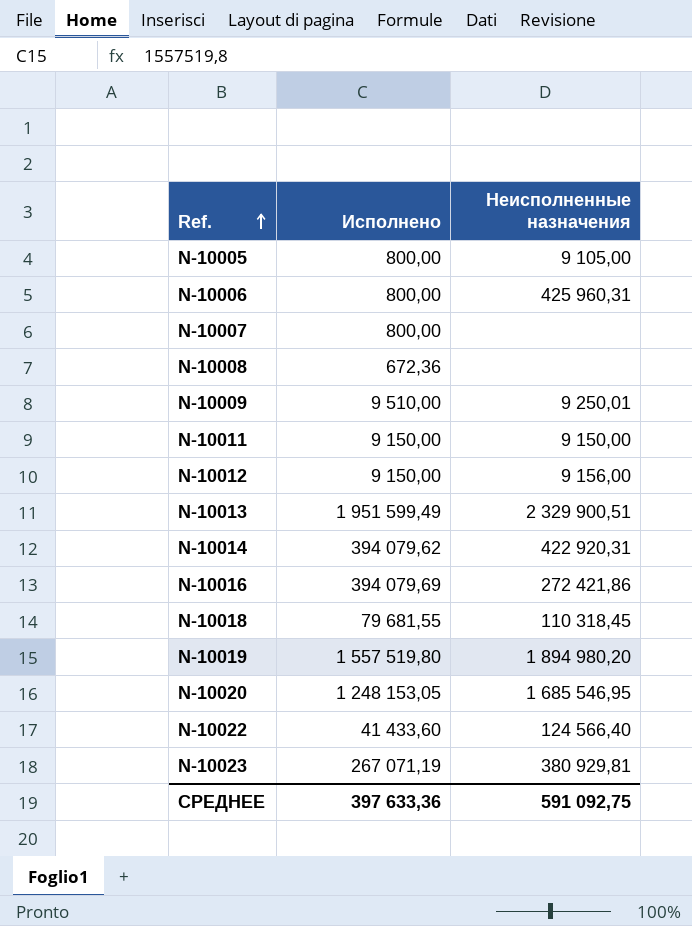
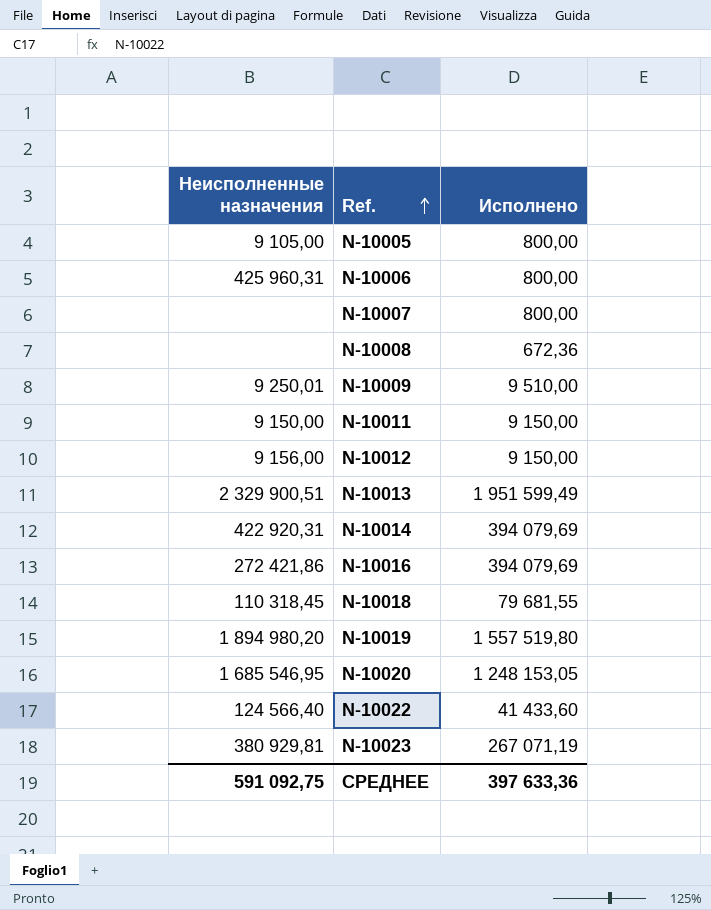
column Неисполненные назначения | position: 3 -> 1
N-10014 | Исполнено: 394 079,62 -> 394 079,69

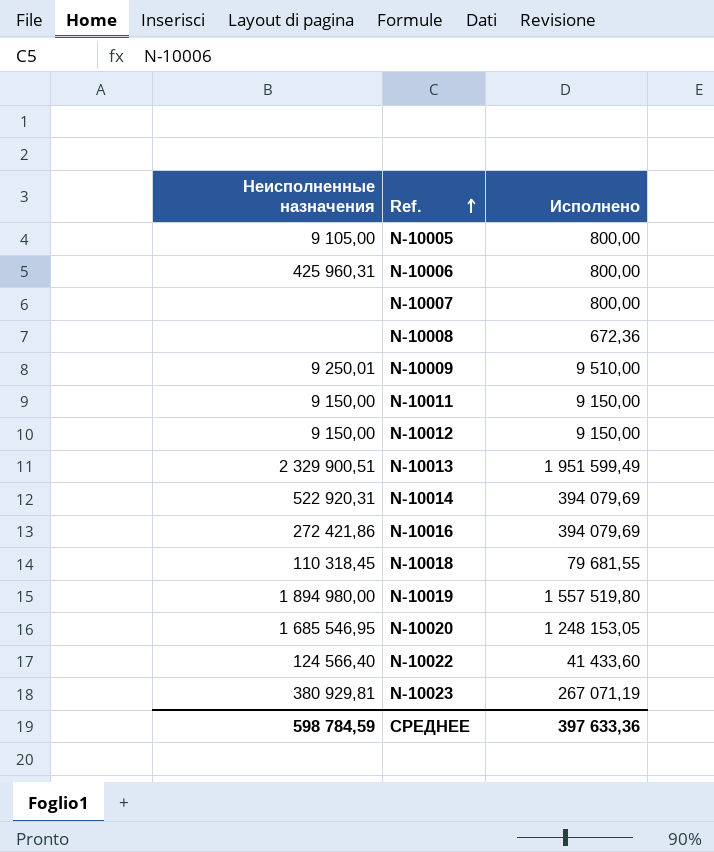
N-10012 | Неисполненные назначения: 9 156,00 -> 9 150,00
N-10014 | Неисполненные назначения: 422 920,31 -> 522 920,31
N-10019 | Неисполненные назначения: 1 894 980,20 -> 1 894 980,00
СРЕДНЕЕ | Неисполненные назначения: 591 092,75 -> 598 784,59

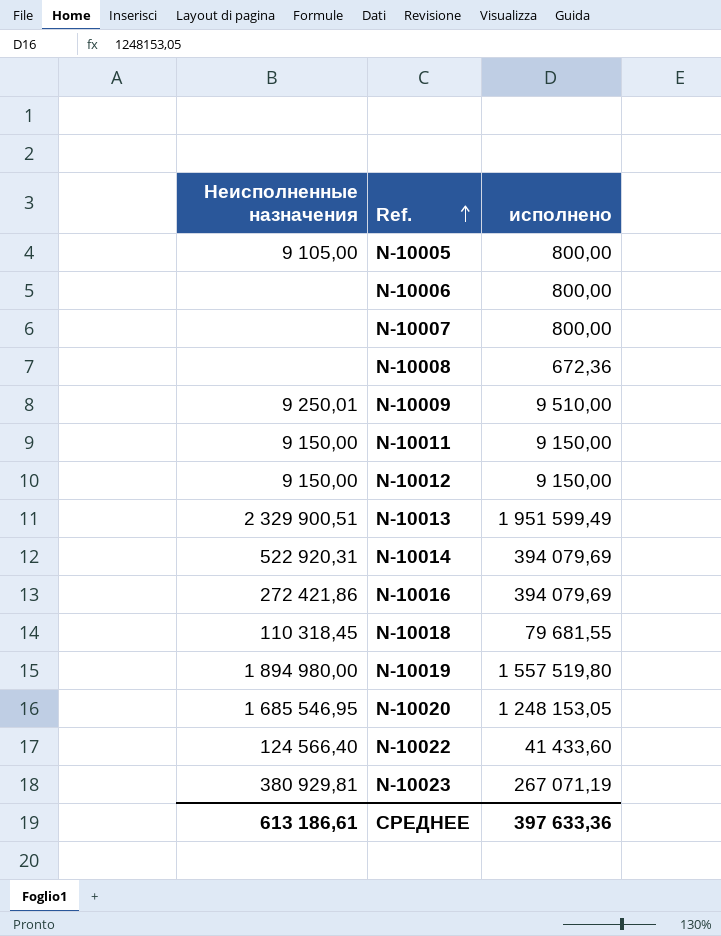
column name: Исполнено -> исполнено
N-10006 | Неисполненные назначения: 425 960,31 -> none
СРЕДНЕЕ | Неисполненные назначения: 598 784,59 -> 613 186,61

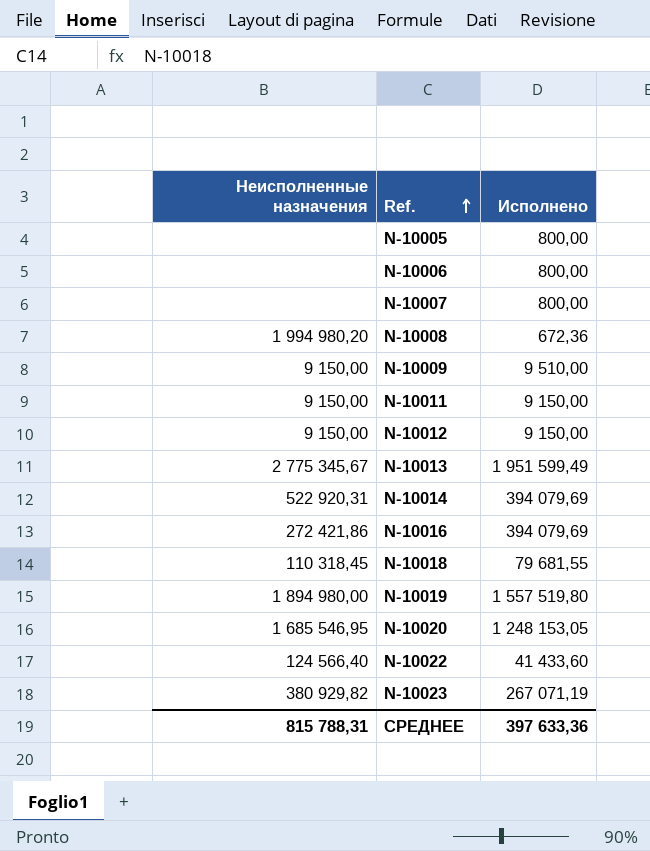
column name: исполнено -> Исполнено
N-10005 | Неисполненные назначения: 9 105,00 -> none
N-10008 | Неисполненные назначения: none -> 1 994 980,20
N-10009 | Неисполненные назначения: 9 250,01 -> 9 150,00
N-10013 | Неисполненные назначения: 2 329 900,51 -> 2 775 345,67
N-10023 | Неисполненные назначения: 380 929,81 -> 380 929,82
СРЕДНЕЕ | Неисполненные назначения: 613 186,61 -> 815 788,31

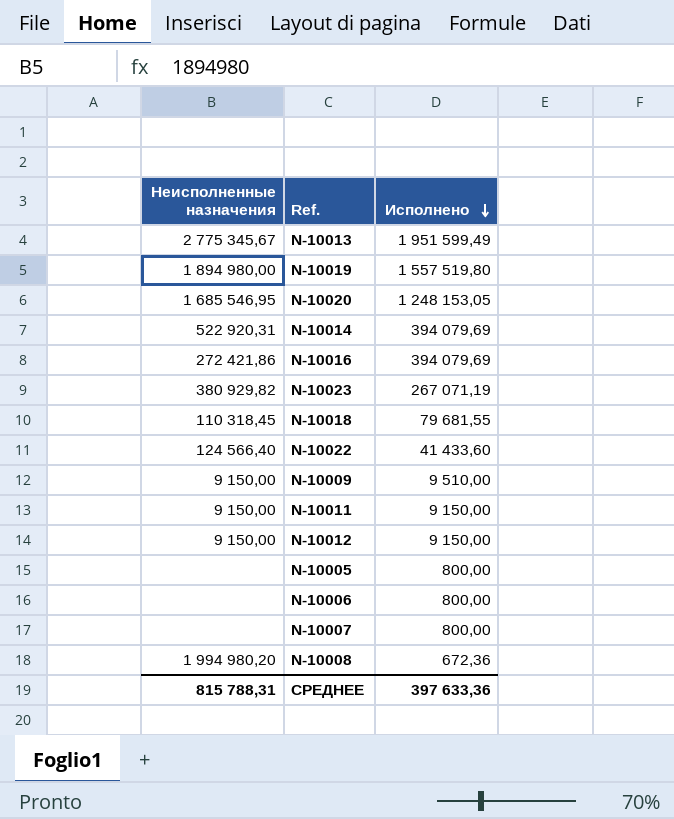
row order: Ref. ascending -> Исполнено descending

